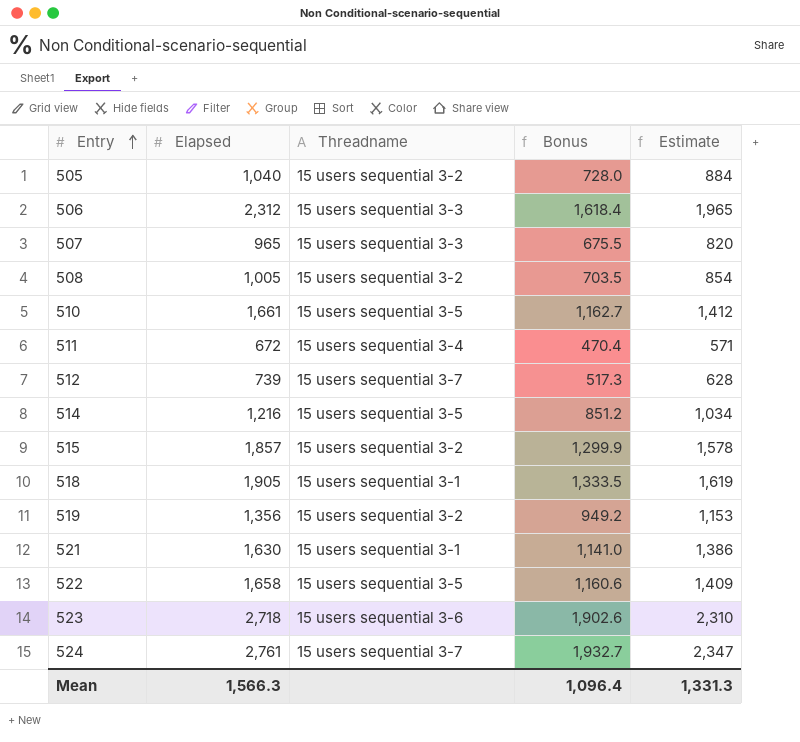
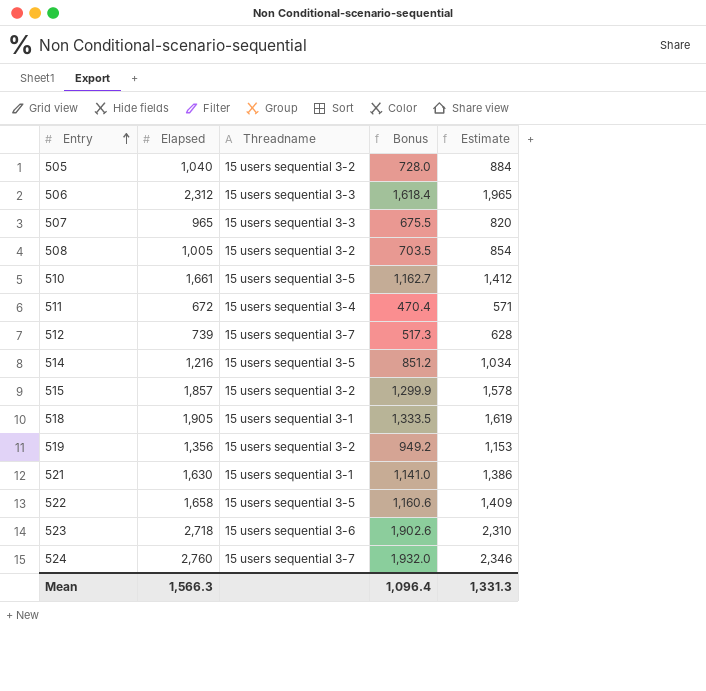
524 | Elapsed: 2,761 -> 2,760
524 | Bonus: 1,932.7 -> 1,932.0
524 | Estimate: 2,347 -> 2,346

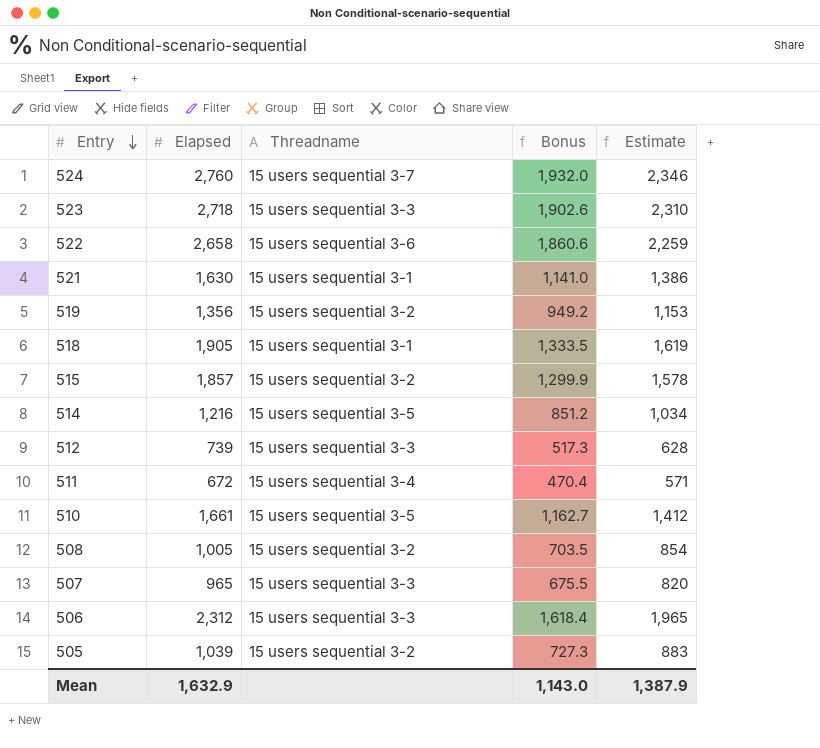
row order: Entry ascending -> Entry descending
523 | Threadname: 15 users sequential 3-6 -> 15 users sequential 3-3
522 | Elapsed: 1,658 -> 2,658
522 | Threadname: 15 users sequential 3-5 -> 15 users sequential 3-6
522 | Bonus: 1,160.6 -> 1,860.6
522 | Estimate: 1,409 -> 2,259
512 | Threadname: 15 users sequential 3-7 -> 15 users sequential 3-3
505 | Elapsed: 1,040 -> 1,039
505 | Bonus: 728.0 -> 727.3
505 | Estimate: 884 -> 883
Mean | Elapsed: 1,566.3 -> 1,632.9
Mean | Bonus: 1,096.4 -> 1,143.0
Mean | Estimate: 1,331.3 -> 1,387.9

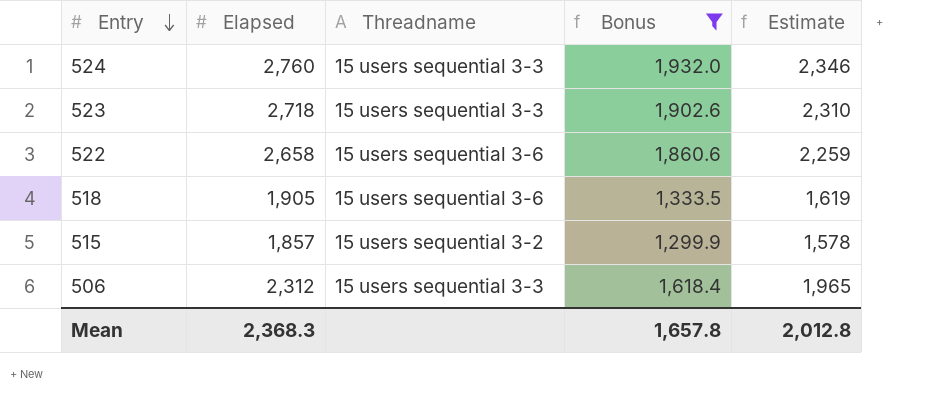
filter: none -> Bonus >= 1,299.9
524 | Threadname: 15 users sequential 3-7 -> 15 users sequential 3-3
518 | Threadname: 15 users sequential 3-1 -> 15 users sequential 3-6
Mean | Elapsed: 1,632.9 -> 2,368.3
Mean | Bonus: 1,143.0 -> 1,657.8
Mean | Estimate: 1,387.9 -> 2,012.8

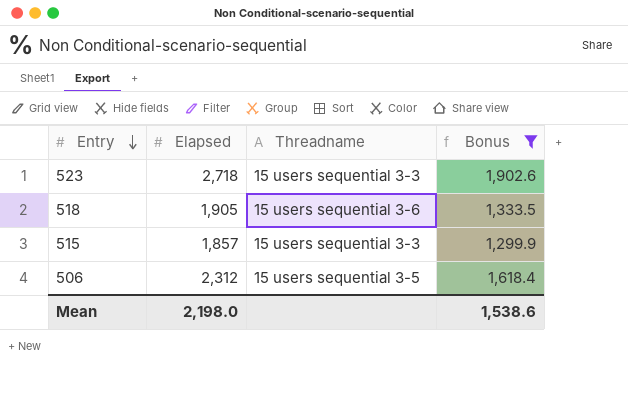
column Estimate | formula: [Elapsed] * 0.85 -> none
row 524: 2,760 | 15 users sequential 3-3 | 1,932.0 | 2,346 -> none
row 522: 2,658 | 15 users sequential 3-6 | 1,860.6 | 2,259 -> none
515 | Threadname: 15 users sequential 3-2 -> 15 users sequential 3-3
506 | Threadname: 15 users sequential 3-3 -> 15 users sequential 3-5
Mean | Elapsed: 2,368.3 -> 2,198.0
Mean | Bonus: 1,657.8 -> 1,538.6

